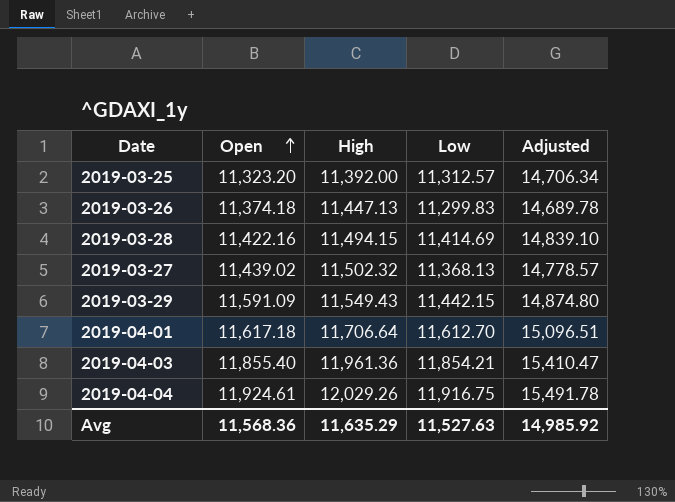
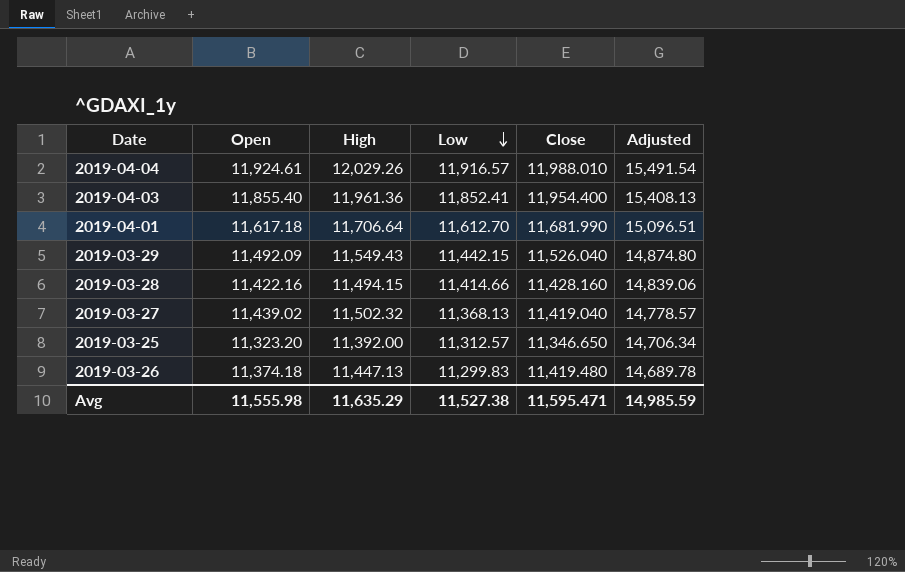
row order: Open ascending -> Low descending
column Close | position: none -> 5
2019-04-04 | Low: 11,916.75 -> 11,916.57
2019-04-04 | Adjusted: 15,491.78 -> 15,491.54
2019-04-03 | Low: 11,854.21 -> 11,852.41
2019-04-03 | Adjusted: 15,410.47 -> 15,408.13
2019-03-29 | Open: 11,591.09 -> 11,492.09
2019-03-28 | Low: 11,414.69 -> 11,414.66
2019-03-28 | Adjusted: 14,839.10 -> 14,839.06
Avg | Open: 11,568.36 -> 11,555.98
Avg | Low: 11,527.63 -> 11,527.38
Avg | Adjusted: 14,985.92 -> 14,985.59

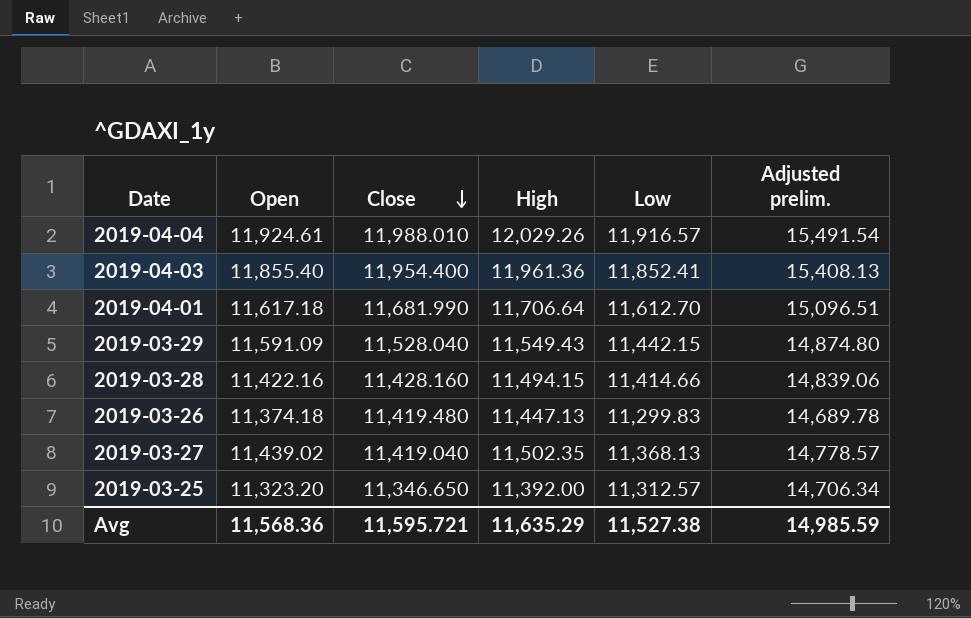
row order: Low descending -> Close descending
column Close | position: 5 -> 3
column name: Adjusted -> Adjusted prelim.
2019-03-29 | Open: 11,492.09 -> 11,591.09
2019-03-29 | Close: 11,526.040 -> 11,528.040
2019-03-27 | High: 11,502.32 -> 11,502.35
Avg | Open: 11,555.98 -> 11,568.36
Avg | Close: 11,595.471 -> 11,595.721

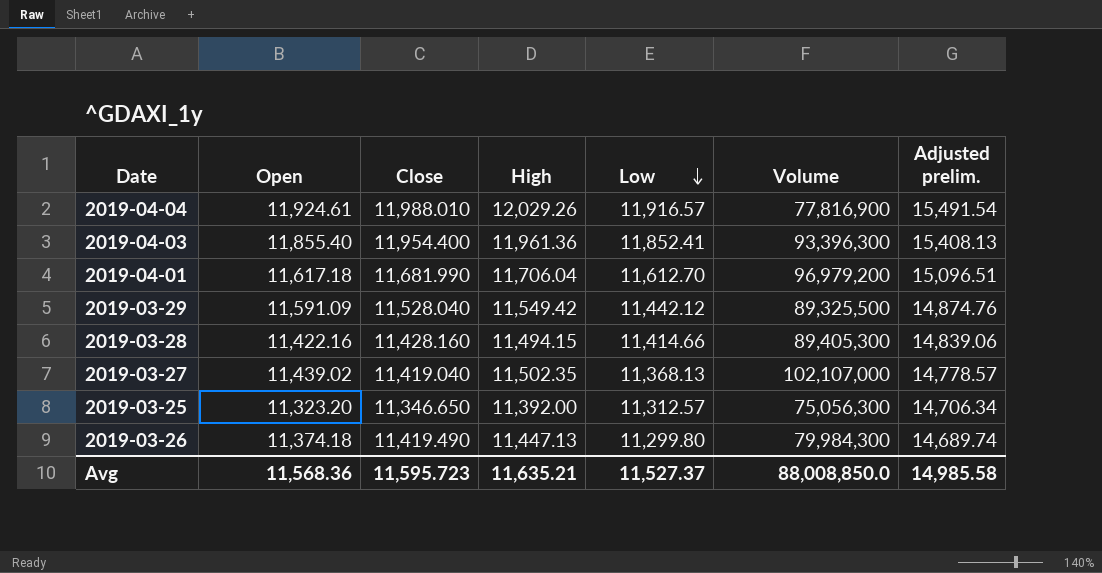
row order: Close descending -> Low descending
column Volume | position: none -> 6
2019-04-01 | High: 11,706.64 -> 11,706.04
2019-03-29 | High: 11,549.43 -> 11,549.42
2019-03-29 | Low: 11,442.15 -> 11,442.12
2019-03-29 | Adjusted prelim.: 14,874.80 -> 14,874.76
2019-03-26 | Close: 11,419.480 -> 11,419.490
2019-03-26 | Low: 11,299.83 -> 11,299.80
2019-03-26 | Adjusted prelim.: 14,689.78 -> 14,689.74
Avg | Close: 11,595.721 -> 11,595.723
Avg | High: 11,635.29 -> 11,635.21
Avg | Low: 11,527.38 -> 11,527.37
Avg | Adjusted prelim.: 14,985.59 -> 14,985.58

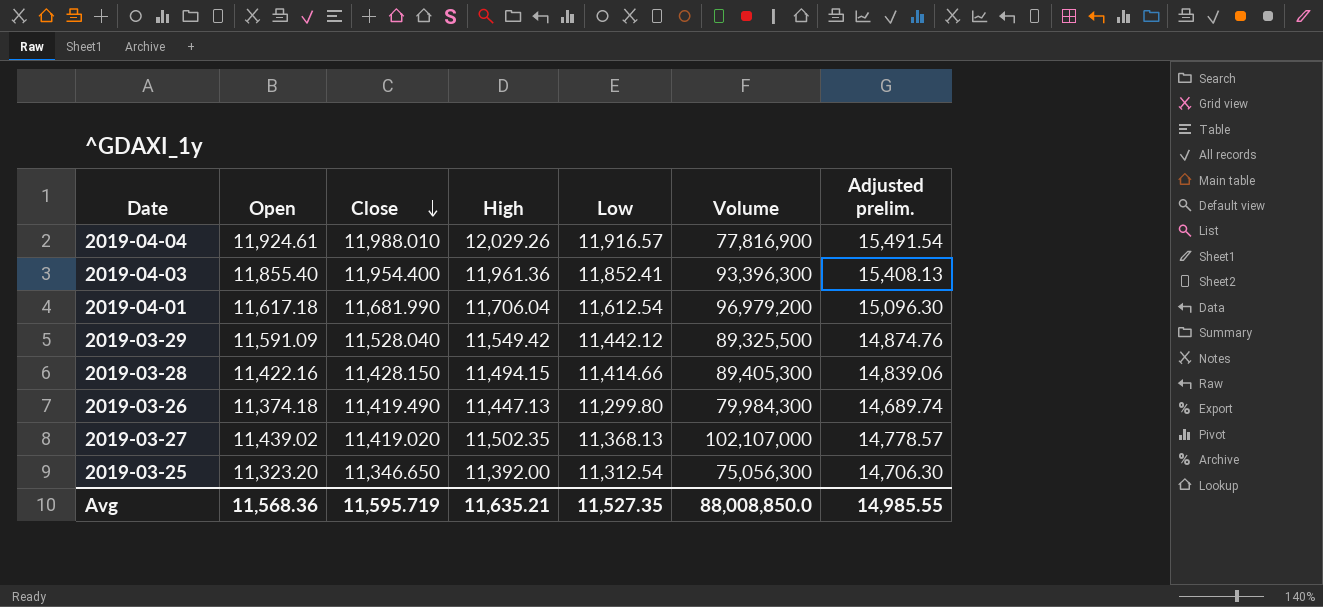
row order: Low descending -> Close descending
2019-04-01 | Low: 11,612.70 -> 11,612.54
2019-04-01 | Adjusted prelim.: 15,096.51 -> 15,096.30
2019-03-28 | Close: 11,428.160 -> 11,428.150
2019-03-27 | Close: 11,419.040 -> 11,419.020
2019-03-25 | Low: 11,312.57 -> 11,312.54
2019-03-25 | Adjusted prelim.: 14,706.34 -> 14,706.30
Avg | Close: 11,595.723 -> 11,595.719
Avg | Low: 11,527.37 -> 11,527.35
Avg | Adjusted prelim.: 14,985.58 -> 14,985.55

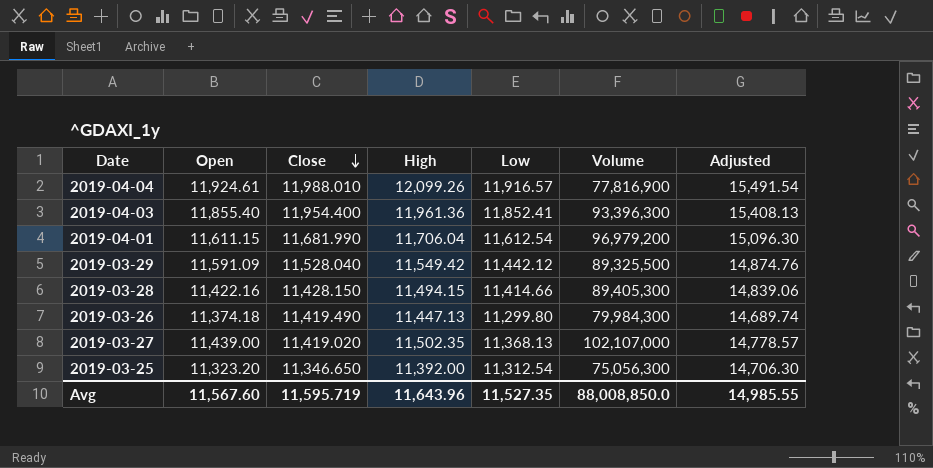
column name: Adjusted prelim. -> Adjusted
2019-04-04 | High: 12,029.26 -> 12,099.26
2019-04-01 | Open: 11,617.18 -> 11,611.15
2019-03-27 | Open: 11,439.02 -> 11,439.00
Avg | Open: 11,568.36 -> 11,567.60
Avg | High: 11,635.21 -> 11,643.96

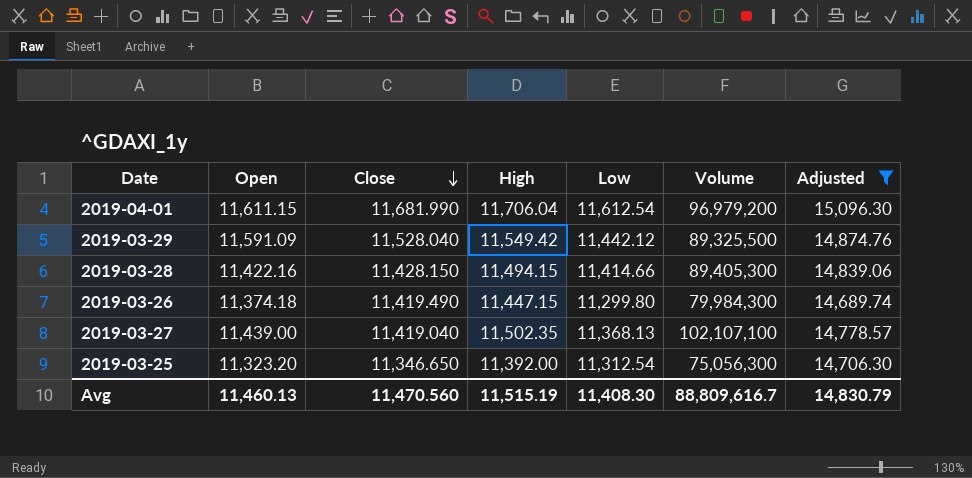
filter: none -> Adjusted <= 15,096.30
2019-03-26 | High: 11,447.13 -> 11,447.15
2019-03-27 | Close: 11,419.020 -> 11,419.040
2019-03-27 | Volume: 102,107,000 -> 102,107,100
Avg | Open: 11,567.60 -> 11,460.13
Avg | Close: 11,595.719 -> 11,470.560
Avg | High: 11,643.96 -> 11,515.19
Avg | Low: 11,527.35 -> 11,408.30
Avg | Volume: 88,008,850.0 -> 88,809,616.7
Avg | Adjusted: 14,985.55 -> 14,830.79

